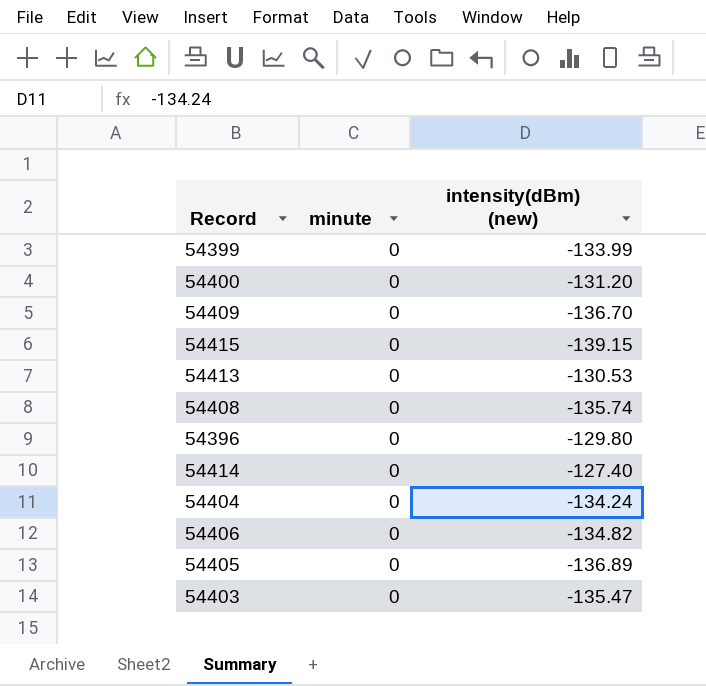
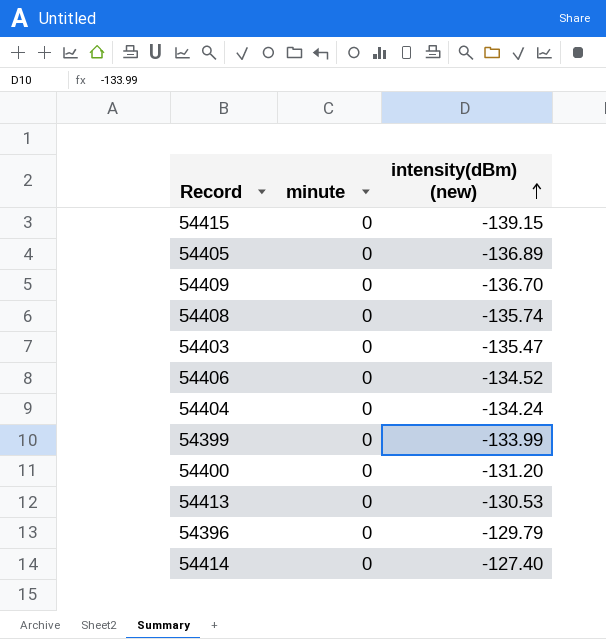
row order: none -> intensity(dBm) (new) ascending
54406 | intensity(dBm) (new): -134.82 -> -134.52
54396 | intensity(dBm) (new): -129.80 -> -129.79

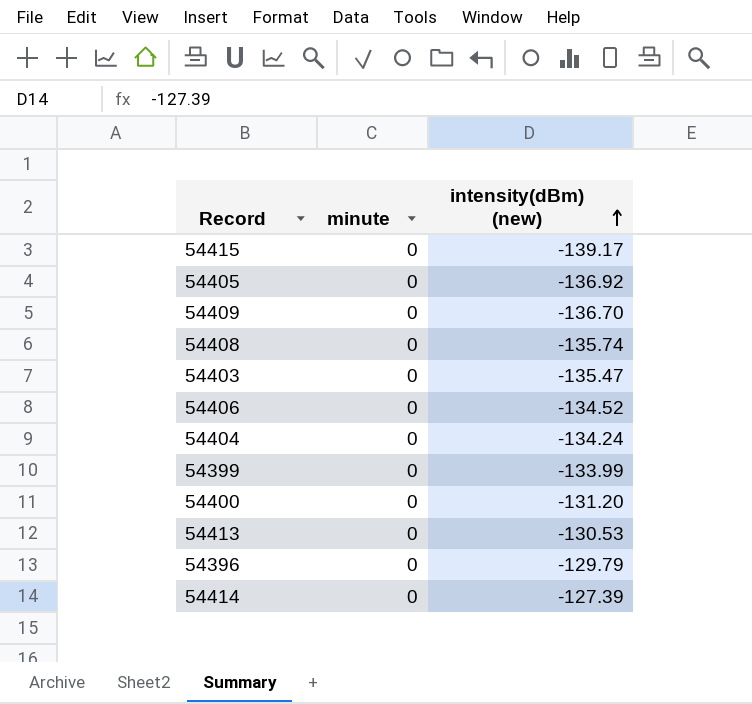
54415 | intensity(dBm) (new): -139.15 -> -139.17
54405 | intensity(dBm) (new): -136.89 -> -136.92
54414 | intensity(dBm) (new): -127.40 -> -127.39

